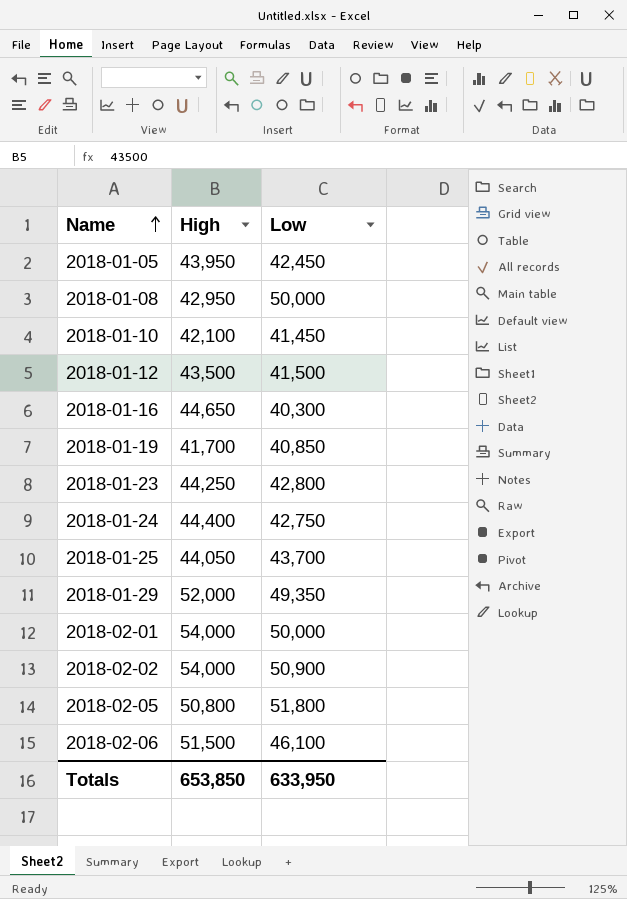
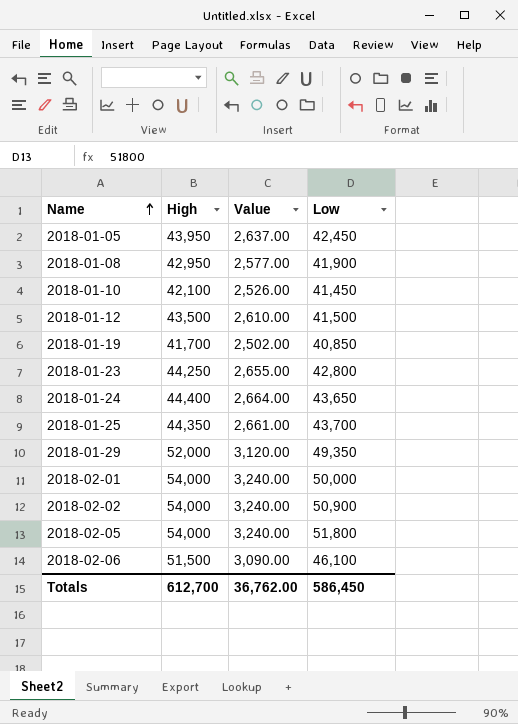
column Value | formula: none -> [High] * 0.06
row 2018-01-16: 44,650 | 40,300 -> none
2018-01-08 | Low: 50,000 -> 41,900
2018-01-24 | Low: 42,750 -> 43,650
2018-01-25 | High: 44,050 -> 44,350
2018-02-05 | High: 50,800 -> 54,000
Totals | High: 653,850 -> 612,700
Totals | Low: 633,950 -> 586,450

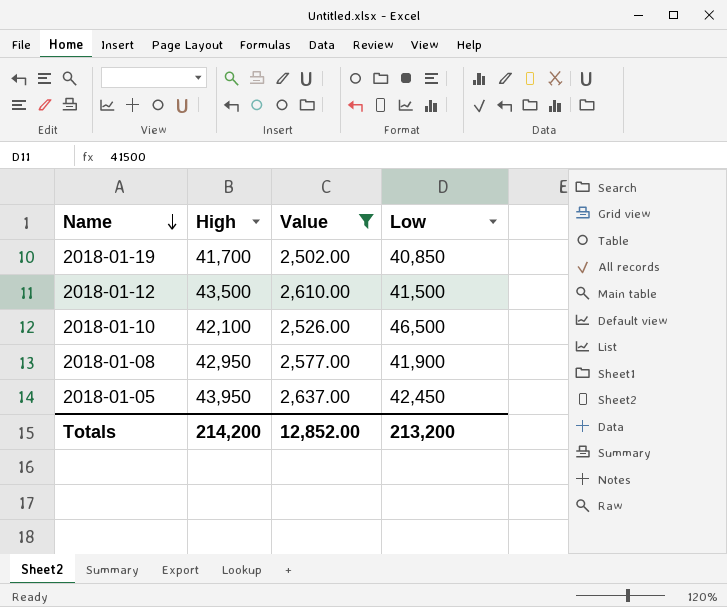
filter: none -> Value <= 2,637.00
row order: Name ascending -> Name descending
2018-01-10 | Low: 41,450 -> 46,500
Totals | High: 612,700 -> 214,200
Totals | Value: 36,762.00 -> 12,852.00
Totals | Low: 586,450 -> 213,200

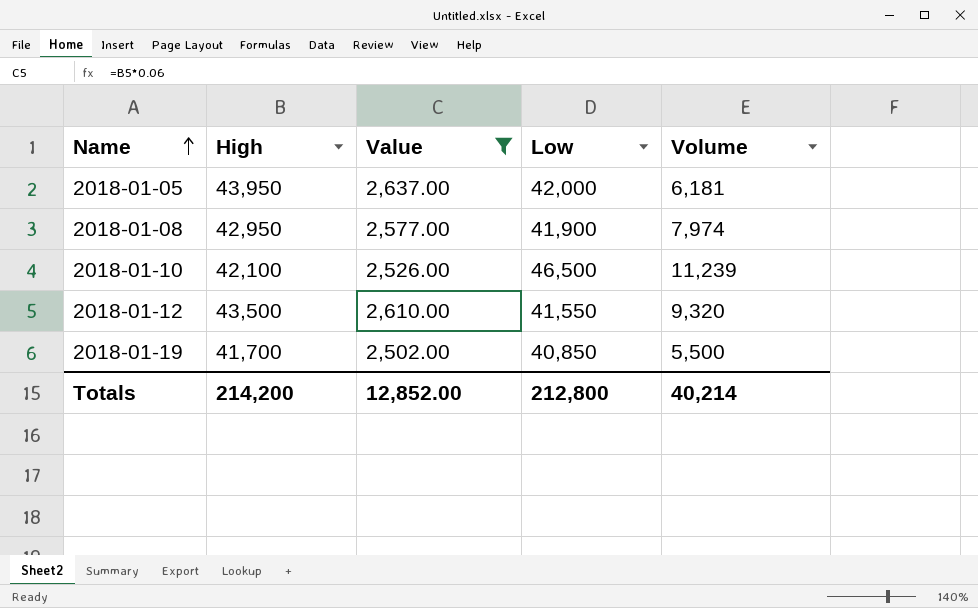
row order: Name descending -> Name ascending
column Volume | position: none -> 5
2018-01-05 | Low: 42,450 -> 42,000
2018-01-12 | Low: 41,500 -> 41,550
Totals | Low: 213,200 -> 212,800

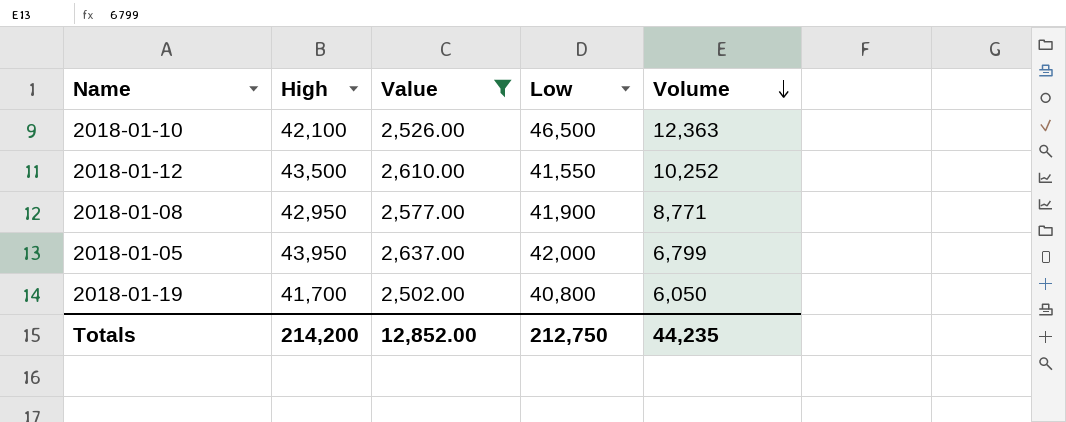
row order: Name ascending -> Volume descending
2018-01-10 | Volume: 11,239 -> 12,363
2018-01-12 | Volume: 9,320 -> 10,252
2018-01-08 | Volume: 7,974 -> 8,771
2018-01-05 | Volume: 6,181 -> 6,799
2018-01-19 | Low: 40,850 -> 40,800
2018-01-19 | Volume: 5,500 -> 6,050
Totals | Low: 212,800 -> 212,750
Totals | Volume: 40,214 -> 44,235

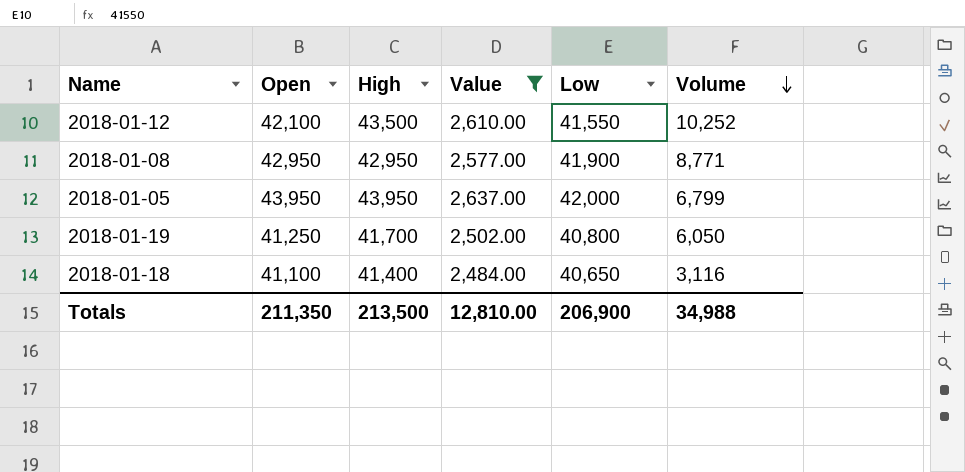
column Open | position: none -> 2
row 2018-01-10: 42,100 | 2,526.00 | 46,500 | 12,363 -> none
row 2018-01-18: none -> 41,100 | 41,400 | 2,484.00 | 40,650 | 3,116
Totals | High: 214,200 -> 213,500
Totals | Value: 12,852.00 -> 12,810.00
Totals | Low: 212,750 -> 206,900
Totals | Volume: 44,235 -> 34,988

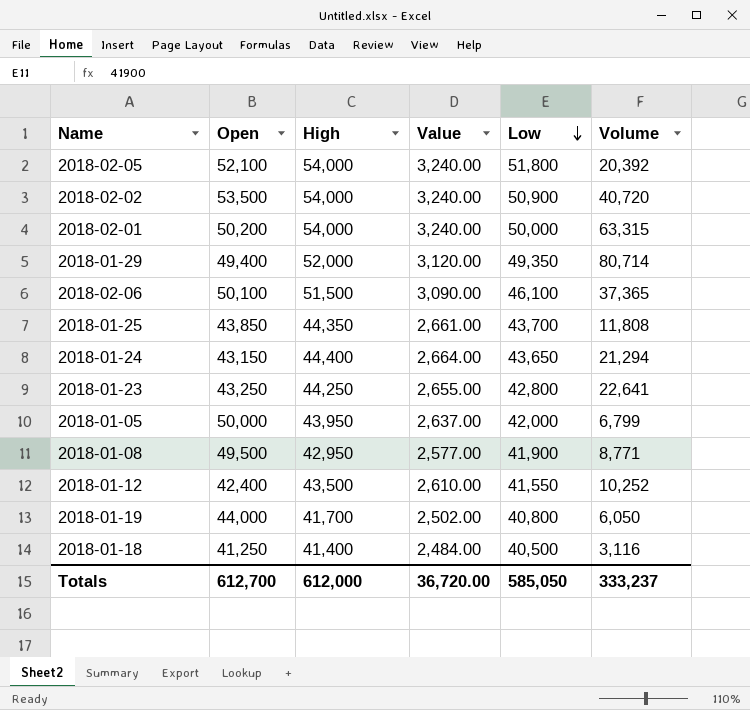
filter: Value <= 2,637.00 -> none
row order: Volume descending -> Low descending
2018-01-05 | Open: 43,950 -> 50,000
2018-01-08 | Open: 42,950 -> 49,500
2018-01-12 | Open: 42,100 -> 42,400
2018-01-19 | Open: 41,250 -> 44,000
2018-01-18 | Open: 41,100 -> 41,250
2018-01-18 | Low: 40,650 -> 40,500
Totals | Open: 211,350 -> 612,700
Totals | High: 213,500 -> 612,000
Totals | Value: 12,810.00 -> 36,720.00
Totals | Low: 206,900 -> 585,050
Totals | Volume: 34,988 -> 333,237

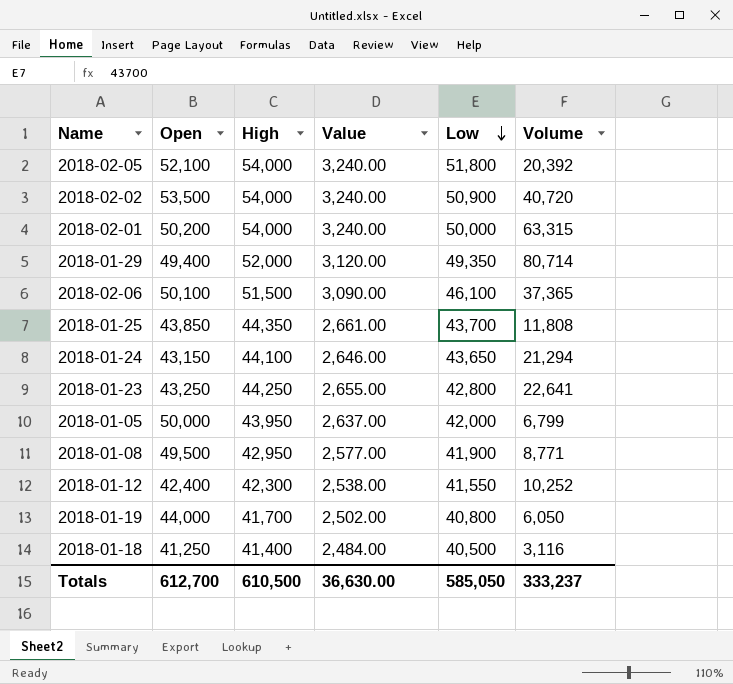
2018-01-24 | High: 44,400 -> 44,100
2018-01-24 | Value: 2,664.00 -> 2,646.00
2018-01-12 | High: 43,500 -> 42,300
2018-01-12 | Value: 2,610.00 -> 2,538.00
Totals | High: 612,000 -> 610,500
Totals | Value: 36,720.00 -> 36,630.00

